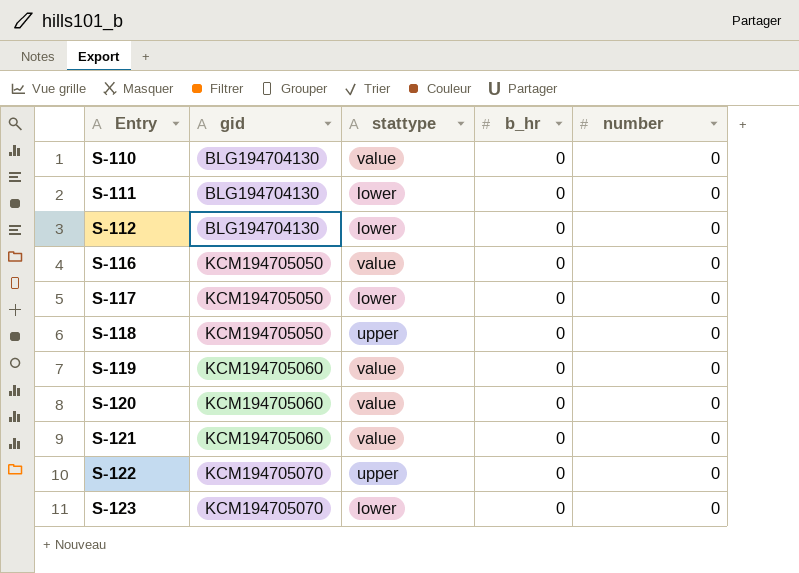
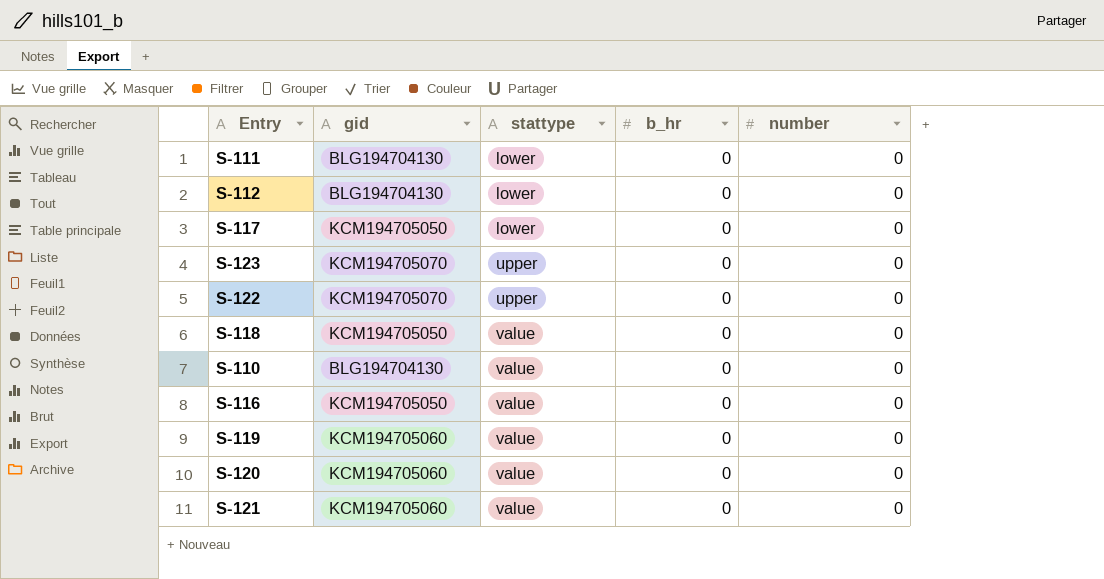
row order: Entry ascending -> stattype ascending
S-123 | stattype: lower -> upper
S-118 | stattype: upper -> value

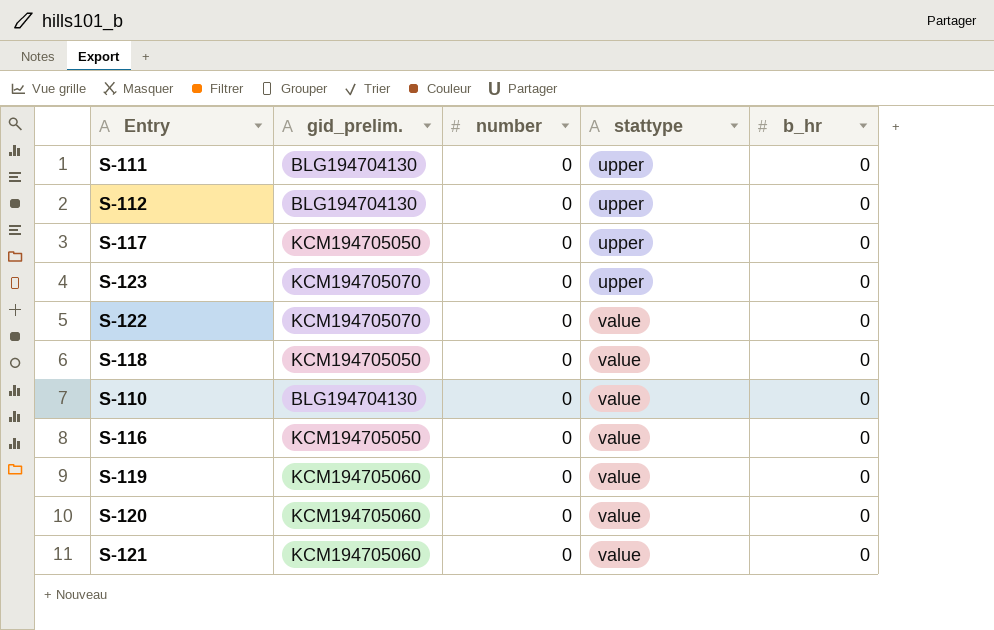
column name: gid -> gid_prelim.
column number | position: 5 -> 3
S-111 | stattype: lower -> upper
S-112 | stattype: lower -> upper
S-117 | stattype: lower -> upper
S-122 | stattype: upper -> value

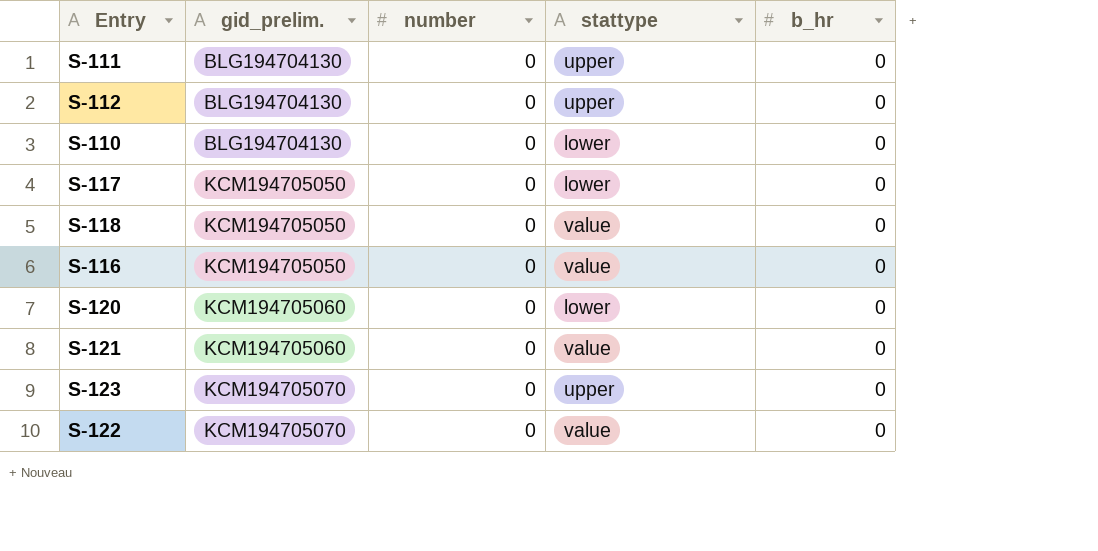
row order: stattype ascending -> gid_prelim. ascending
row S-119: KCM194705060 | 0 | value | 0 -> none
S-110 | stattype: value -> lower
S-117 | stattype: upper -> lower
S-120 | stattype: value -> lower

